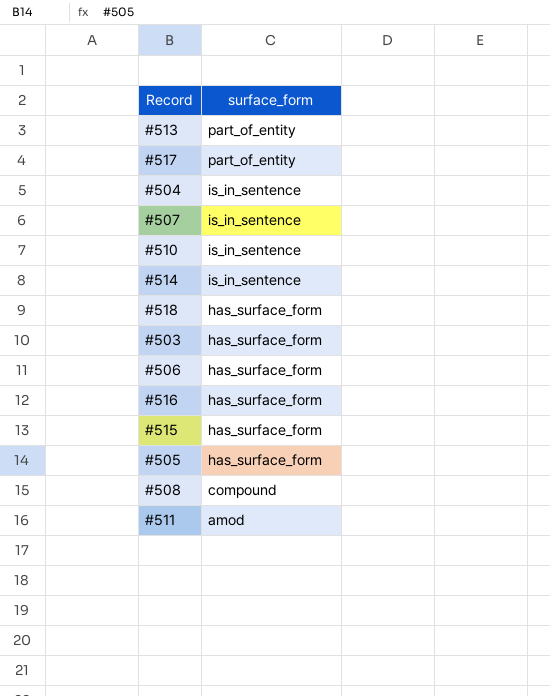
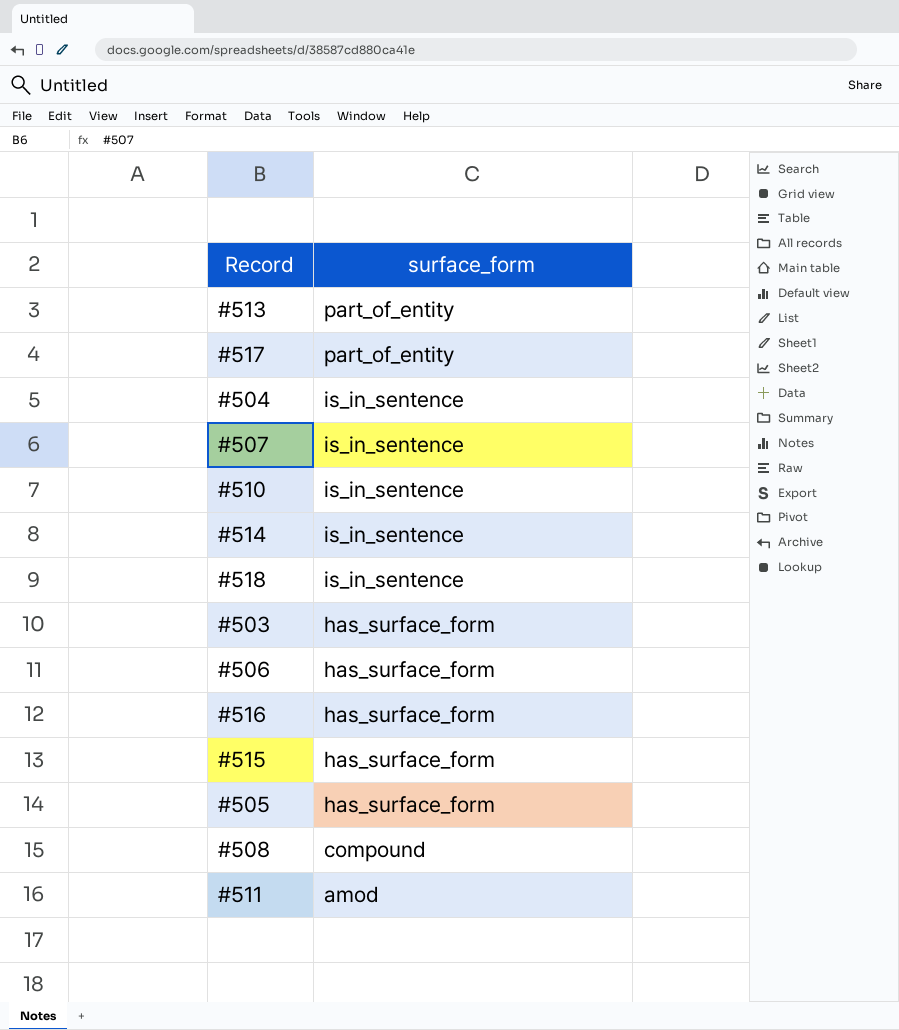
#518 | surface_form: has_surface_form -> is_in_sentence

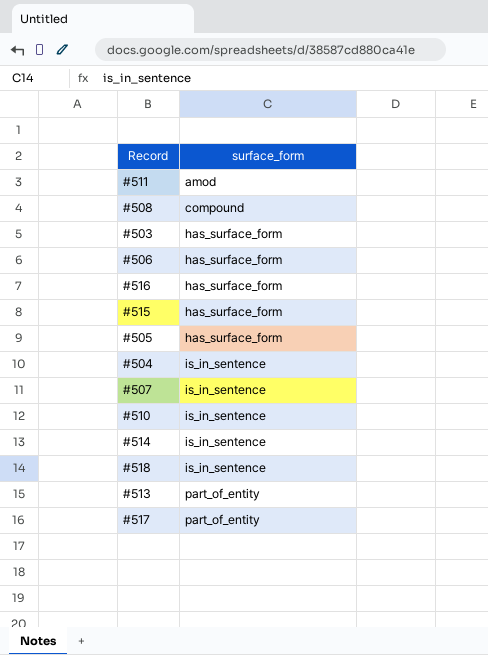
row order: surface_form descending -> surface_form ascending

